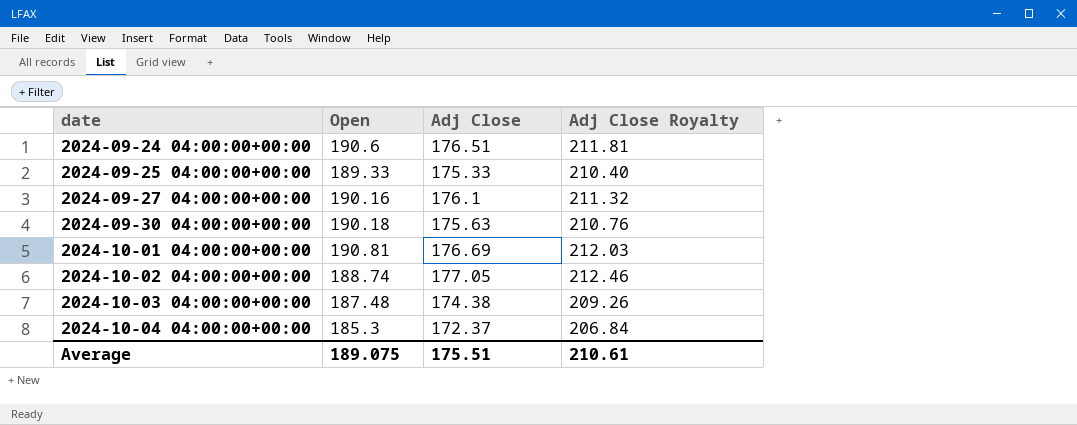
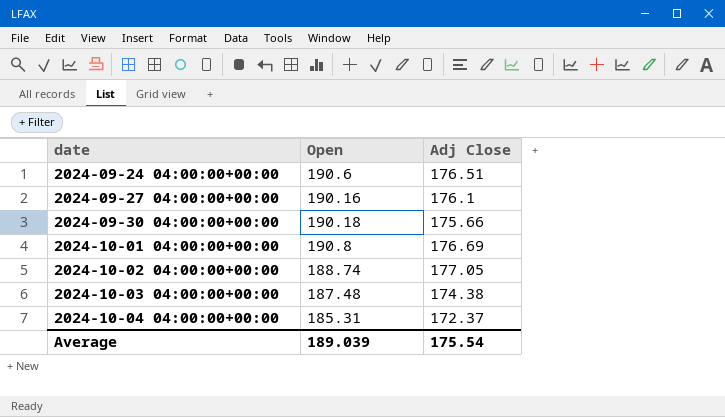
column Adj Close Royalty | formula: [Adj Close] * 1.2 -> none
row 2024-09-25 04:00:00+00:00: 189.33 | 175.33 | 210.40 -> none
2024-09-30 04:00:00+00:00 | Adj Close: 175.63 -> 175.66
2024-10-01 04:00:00+00:00 | Open: 190.81 -> 190.8
2024-10-04 04:00:00+00:00 | Open: 185.3 -> 185.31
Average | Open: 189.075 -> 189.039
Average | Adj Close: 175.51 -> 175.54

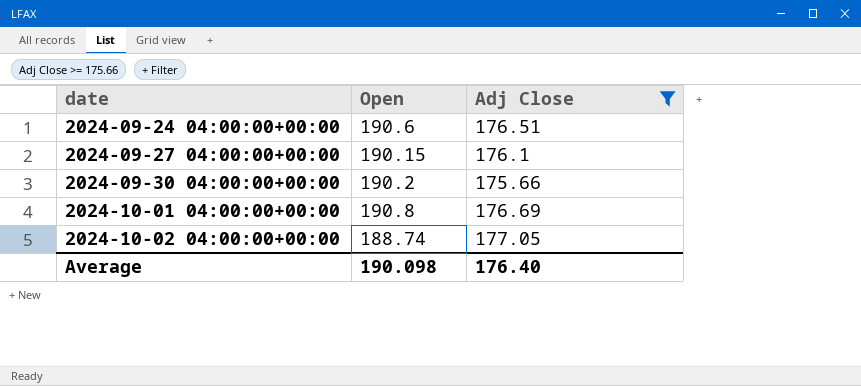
filter: none -> Adj Close >= 175.66
2024-09-27 04:00:00+00:00 | Open: 190.16 -> 190.15
2024-09-30 04:00:00+00:00 | Open: 190.18 -> 190.2
Average | Open: 189.039 -> 190.098
Average | Adj Close: 175.54 -> 176.40

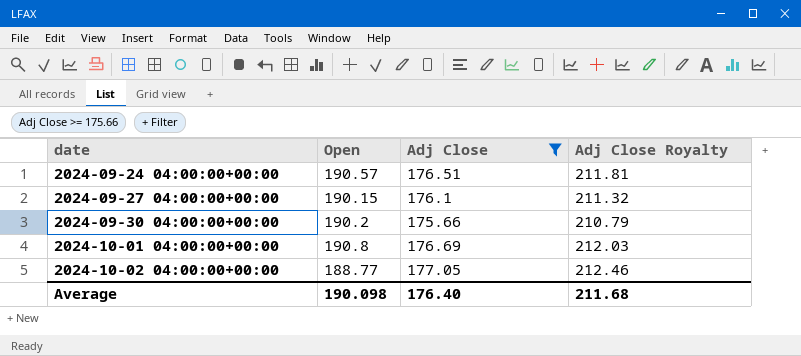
column Adj Close Royalty | formula: none -> [Adj Close] * 1.2
2024-09-24 04:00:00+00:00 | Open: 190.6 -> 190.57
2024-10-02 04:00:00+00:00 | Open: 188.74 -> 188.77

